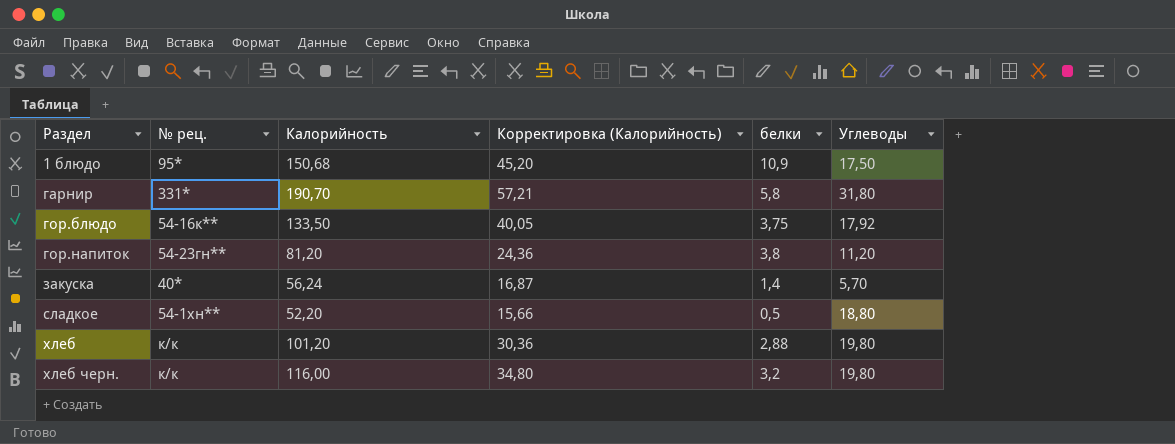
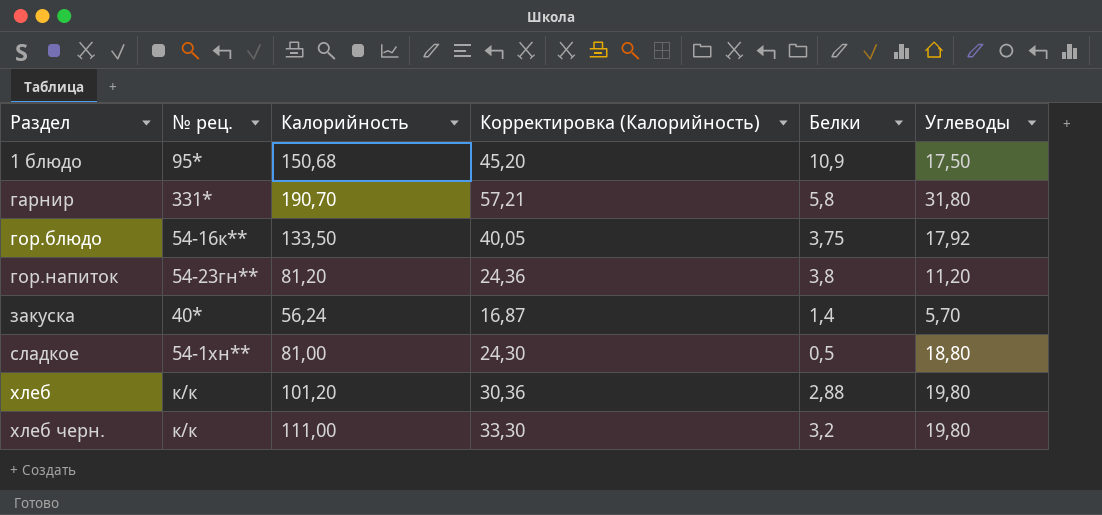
column name: белки -> Белки
сладкое | Калорийность: 52,20 -> 81,00
сладкое | Корректировка (Калорийность): 15,66 -> 24,30
хлеб черн. | Калорийность: 116,00 -> 111,00
хлеб черн. | Корректировка (Калорийность): 34,80 -> 33,30

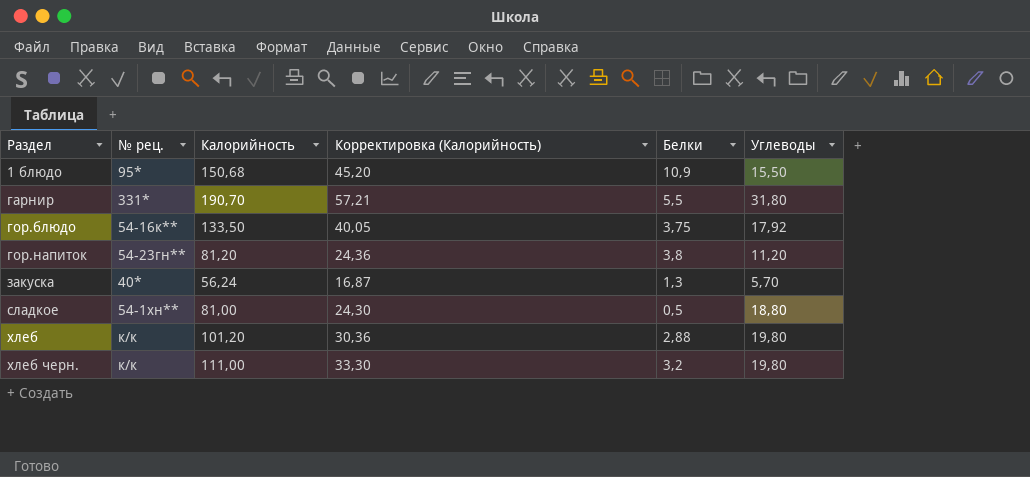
1 блюдо | Углеводы: 17,50 -> 15,50
гарнир | Белки: 5,8 -> 5,5
закуска | Белки: 1,4 -> 1,3

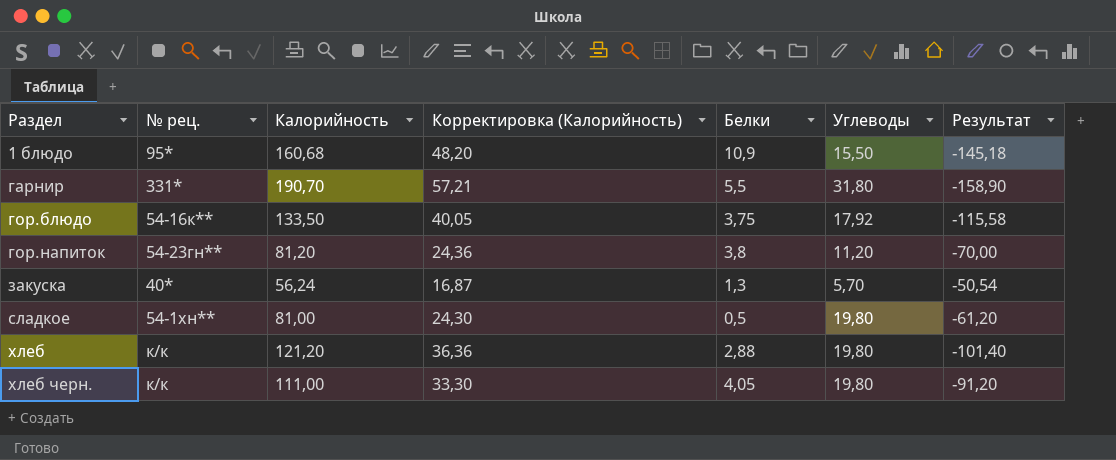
column Результат | formula: none -> [Углеводы] - [Калорийность]
1 блюдо | Калорийность: 150,68 -> 160,68
1 блюдо | Корректировка (Калорийность): 45,20 -> 48,20
сладкое | Углеводы: 18,80 -> 19,80
хлеб | Калорийность: 101,20 -> 121,20
хлеб | Корректировка (Калорийность): 30,36 -> 36,36
хлеб черн. | Белки: 3,2 -> 4,05

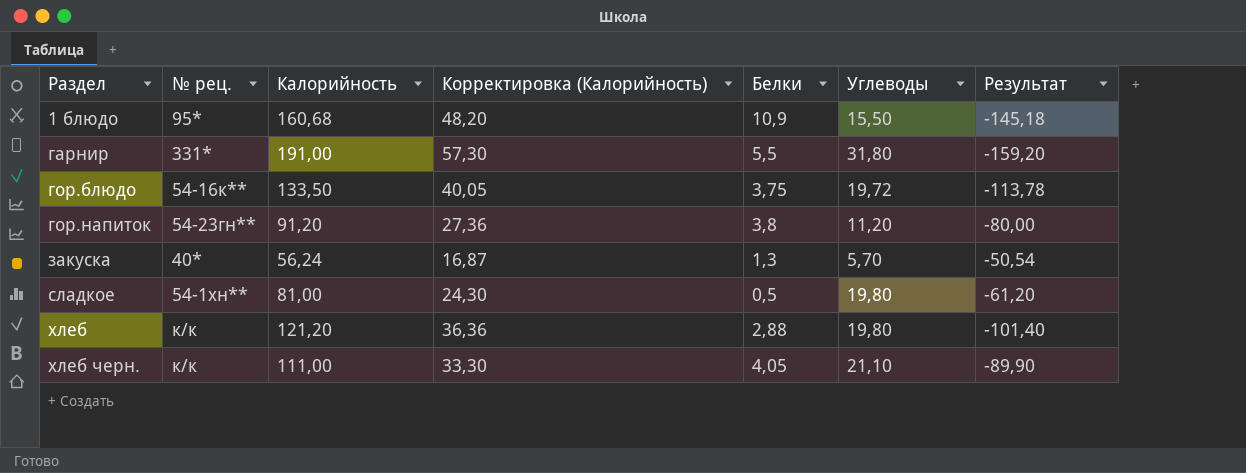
гарнир | Калорийность: 190,70 -> 191,00
гарнир | Корректировка (Калорийность): 57,21 -> 57,30
гарнир | Результат: -158,90 -> -159,20
гор.блюдо | Углеводы: 17,92 -> 19,72
гор.блюдо | Результат: -115,58 -> -113,78
гор.напиток | Калорийность: 81,20 -> 91,20
гор.напиток | Корректировка (Калорийность): 24,36 -> 27,36
гор.напиток | Результат: -70,00 -> -80,00
хлеб черн. | Углеводы: 19,80 -> 21,10
хлеб черн. | Результат: -91,20 -> -89,90

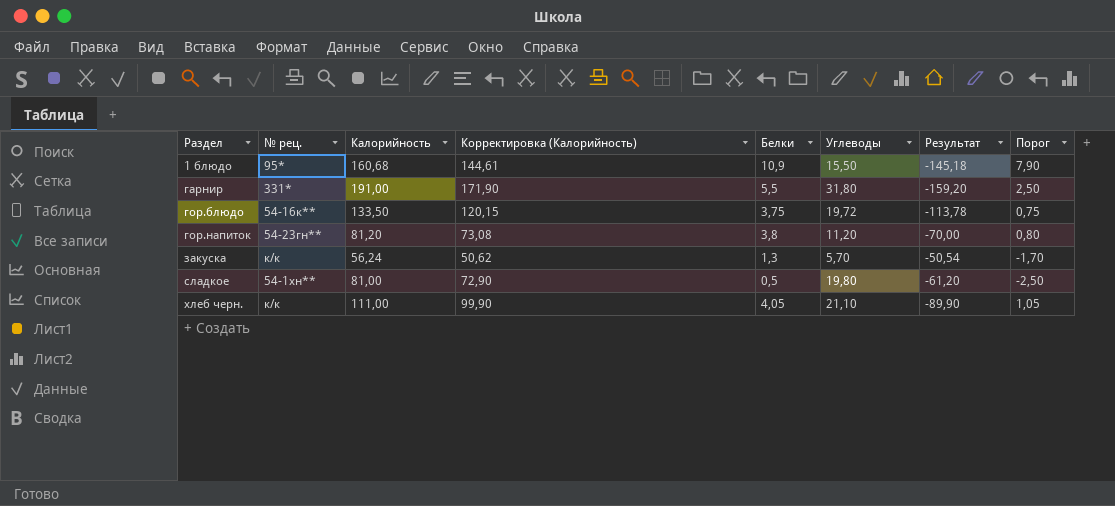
column Корректировка (Калорийность) | formula: [Калорийность] * 0,3 -> [Калорийность] * 0,9
column Порог | formula: none -> [Белки] - 3
row хлеб: к/к | 121,20 | 36,36 | 2,88 | 19,80 | -101,40 -> none
гор.напиток | Калорийность: 91,20 -> 81,20
гор.напиток | Результат: -80,00 -> -70,00
закуска | № рец.: 40* -> к/к

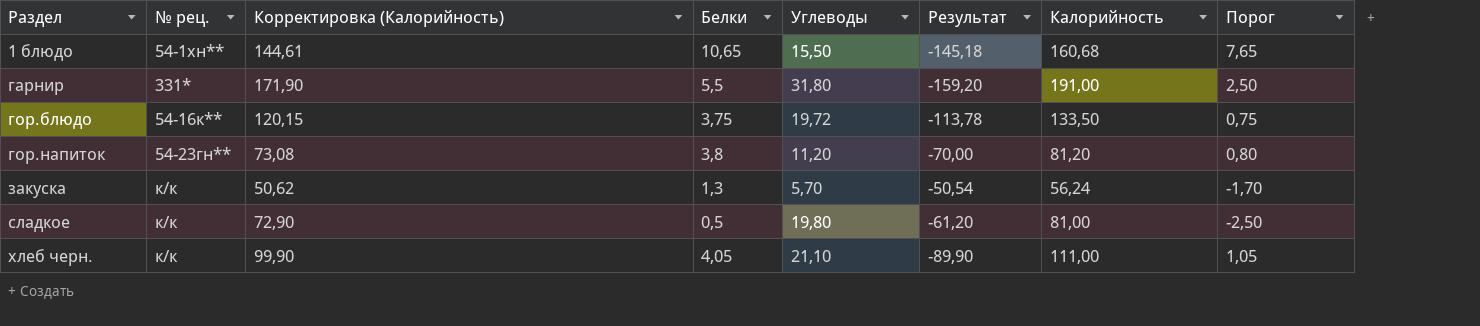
column Калорийность | position: 3 -> 7
1 блюдо | № рец.: 95* -> 54-1хн**
1 блюдо | Белки: 10,9 -> 10,65
1 блюдо | Порог: 7,90 -> 7,65
сладкое | № рец.: 54-1хн** -> к/к

